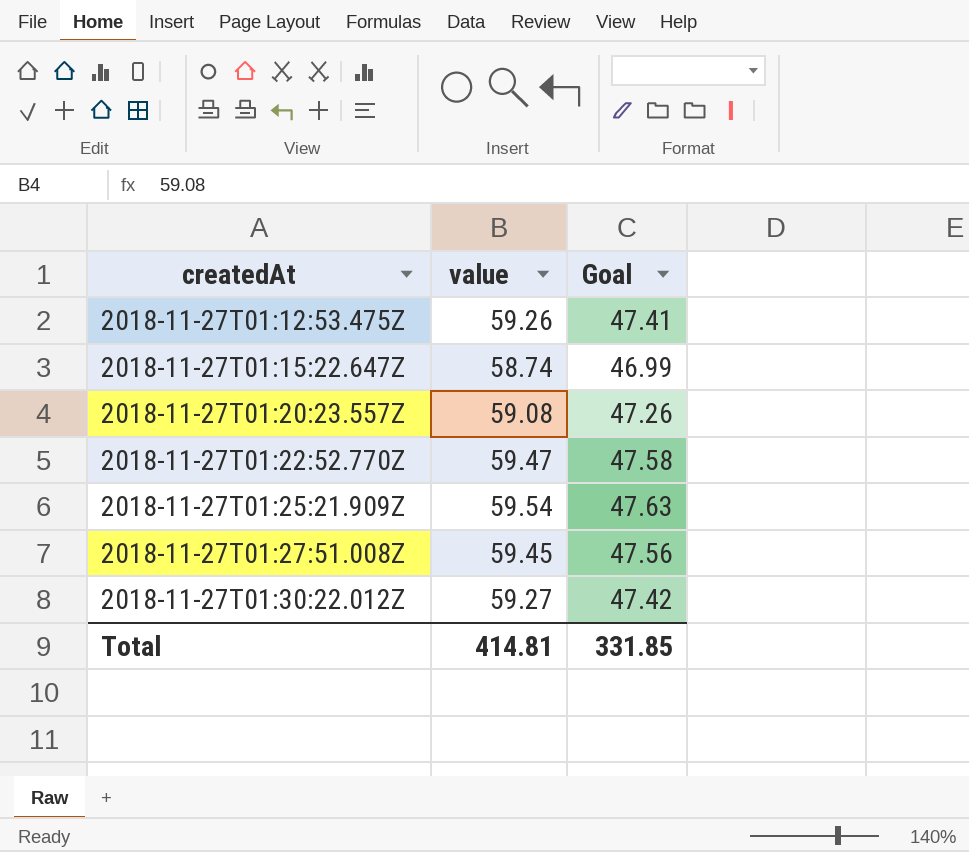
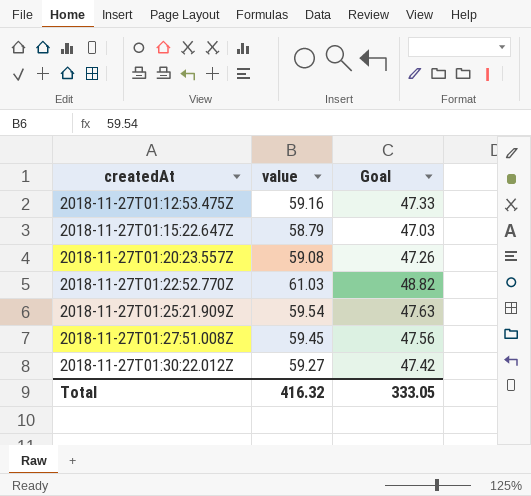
2018-11-27T01:12:53.475Z | value: 59.26 -> 59.16
2018-11-27T01:12:53.475Z | Goal: 47.41 -> 47.33
2018-11-27T01:15:22.647Z | value: 58.74 -> 58.79
2018-11-27T01:15:22.647Z | Goal: 46.99 -> 47.03
2018-11-27T01:22:52.770Z | value: 59.47 -> 61.03
2018-11-27T01:22:52.770Z | Goal: 47.58 -> 48.82
Total | value: 414.81 -> 416.32
Total | Goal: 331.85 -> 333.05

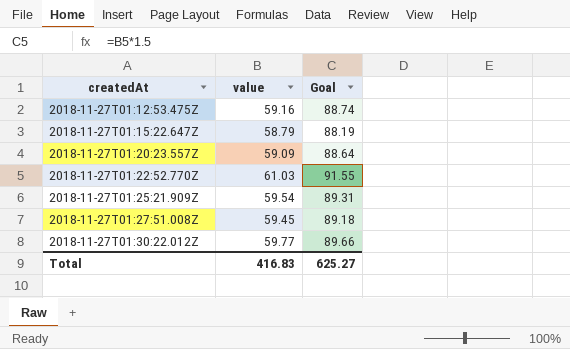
column Goal | formula: [value] * 0.8 -> [value] * 1.5
2018-11-27T01:20:23.557Z | value: 59.08 -> 59.09
2018-11-27T01:30:22.012Z | value: 59.27 -> 59.77
Total | value: 416.32 -> 416.83
Total | Goal: 333.05 -> 625.27

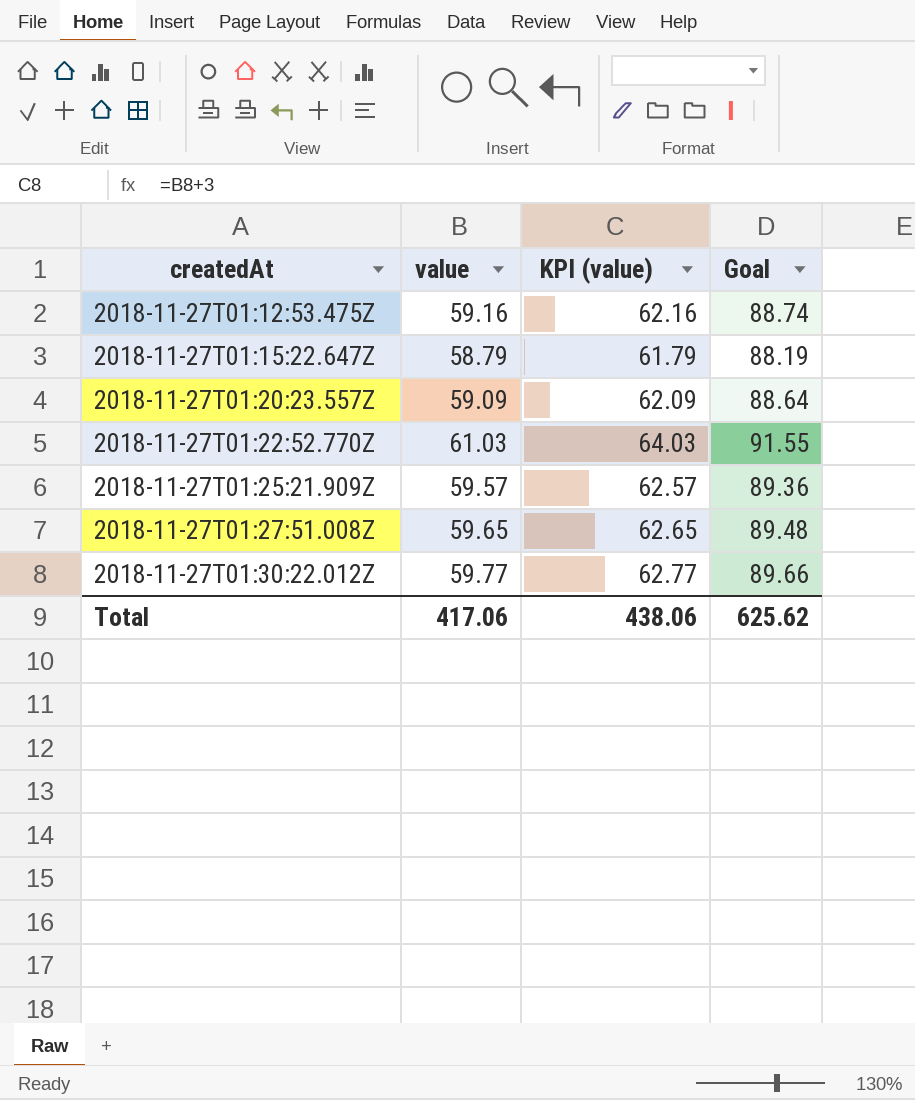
column KPI (value) | formula: none -> [value] + 3
2018-11-27T01:25:21.909Z | value: 59.54 -> 59.57
2018-11-27T01:25:21.909Z | Goal: 89.31 -> 89.36
2018-11-27T01:27:51.008Z | value: 59.45 -> 59.65
2018-11-27T01:27:51.008Z | Goal: 89.18 -> 89.48
Total | value: 416.83 -> 417.06
Total | Goal: 625.27 -> 625.62

